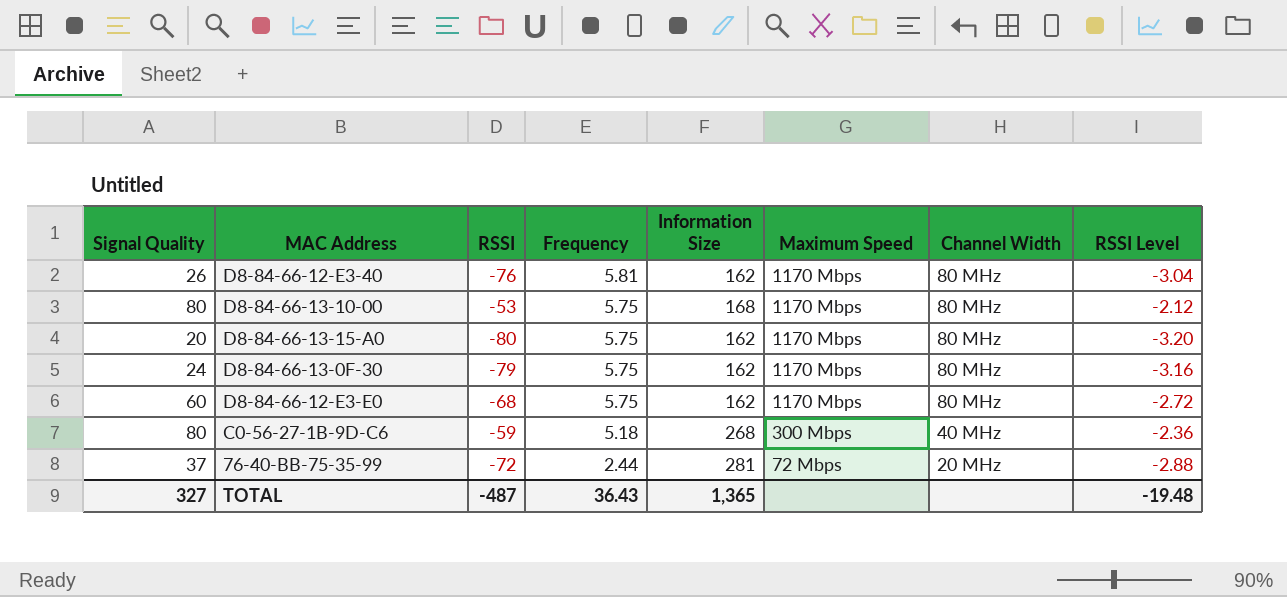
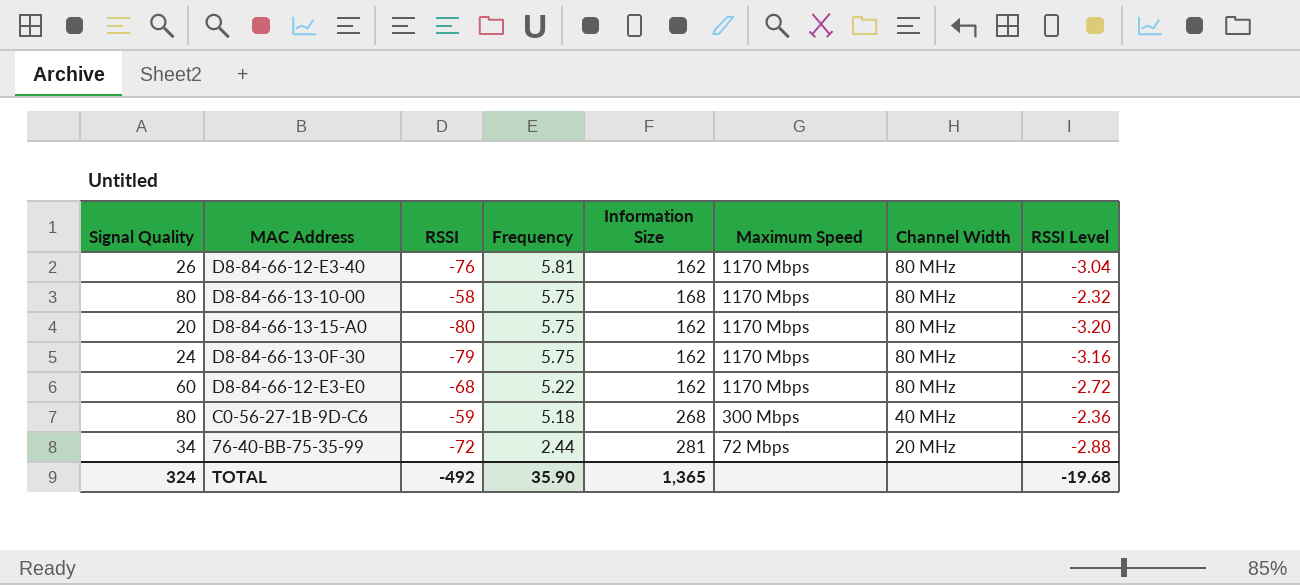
D8-84-66-13-10-00 | RSSI: -53 -> -58
D8-84-66-13-10-00 | RSSI Level: -2.12 -> -2.32
D8-84-66-12-E3-E0 | Frequency: 5.75 -> 5.22
76-40-BB-75-35-99 | Signal Quality: 37 -> 34
TOTAL | Signal Quality: 327 -> 324
TOTAL | RSSI: -487 -> -492
TOTAL | Frequency: 36.43 -> 35.90
TOTAL | RSSI Level: -19.48 -> -19.68

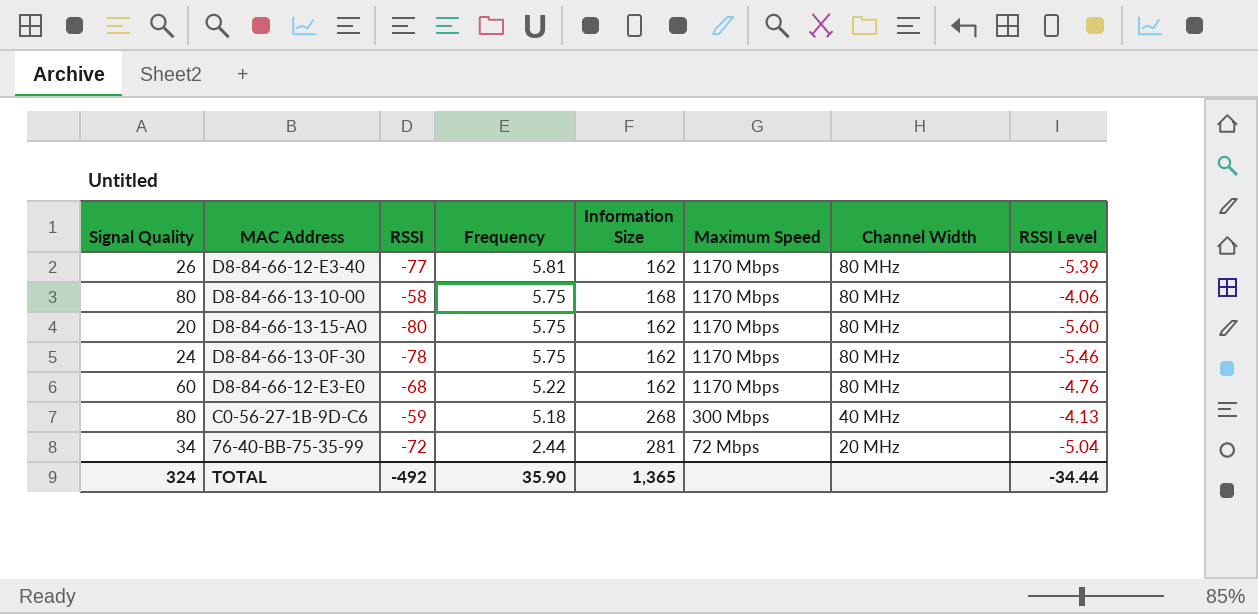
column RSSI Level | formula: [RSSI] * 0.04 -> [RSSI] * 0.07
D8-84-66-12-E3-40 | RSSI: -76 -> -77
D8-84-66-13-0F-30 | RSSI: -79 -> -78
TOTAL | RSSI Level: -19.68 -> -34.44

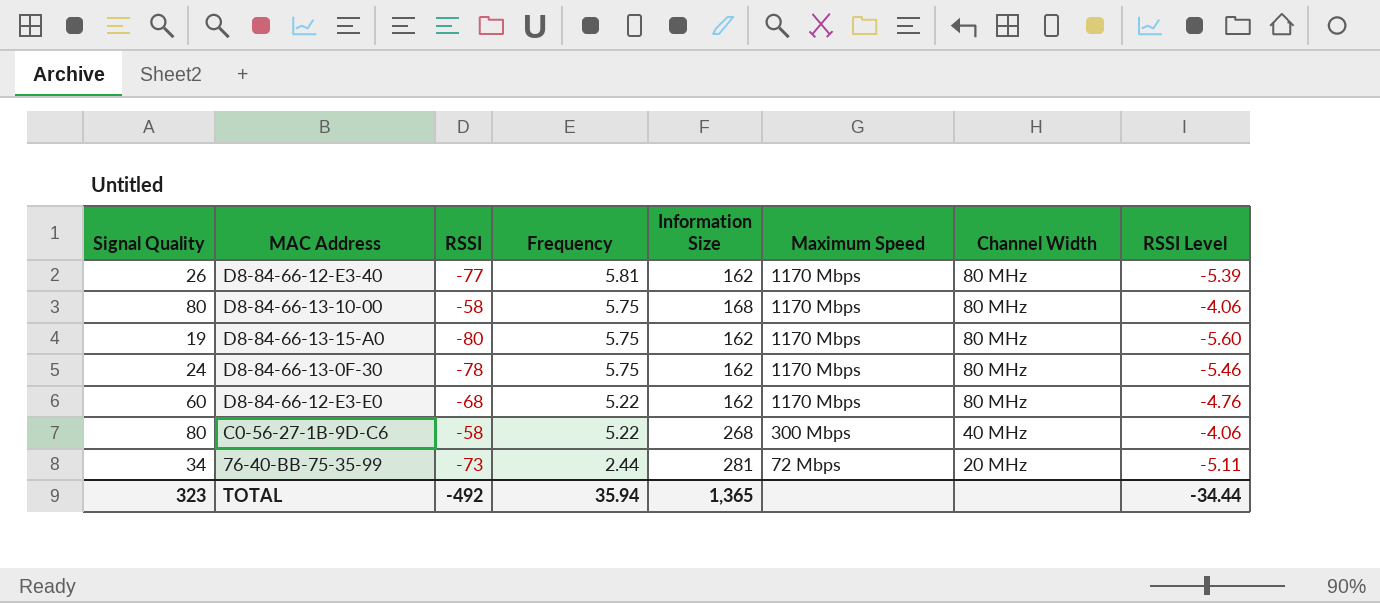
D8-84-66-13-15-A0 | Signal Quality: 20 -> 19
C0-56-27-1B-9D-C6 | RSSI: -59 -> -58
C0-56-27-1B-9D-C6 | Frequency: 5.18 -> 5.22
C0-56-27-1B-9D-C6 | RSSI Level: -4.13 -> -4.06
76-40-BB-75-35-99 | RSSI: -72 -> -73
76-40-BB-75-35-99 | RSSI Level: -5.04 -> -5.11
TOTAL | Signal Quality: 324 -> 323
TOTAL | Frequency: 35.90 -> 35.94

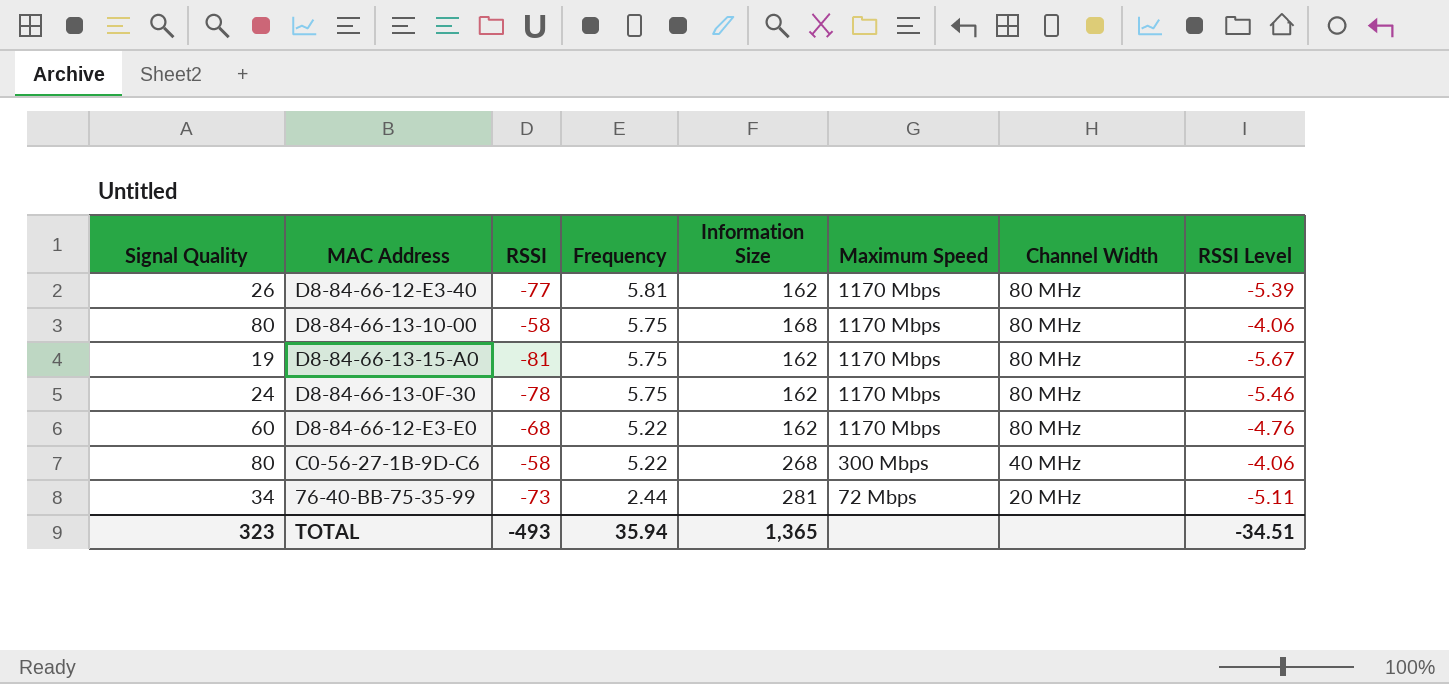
D8-84-66-13-15-A0 | RSSI: -80 -> -81
D8-84-66-13-15-A0 | RSSI Level: -5.60 -> -5.67
TOTAL | RSSI: -492 -> -493
TOTAL | RSSI Level: -34.44 -> -34.51

